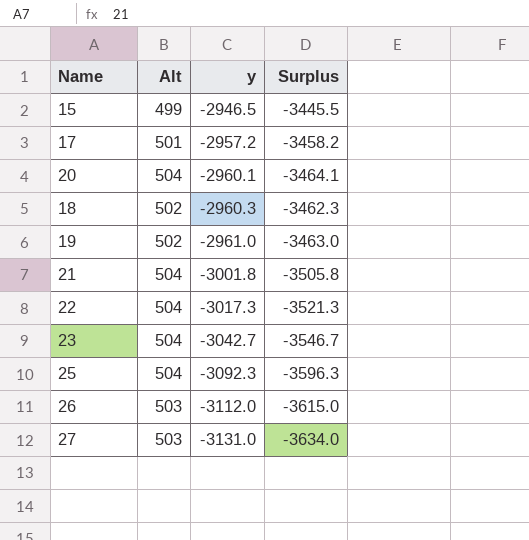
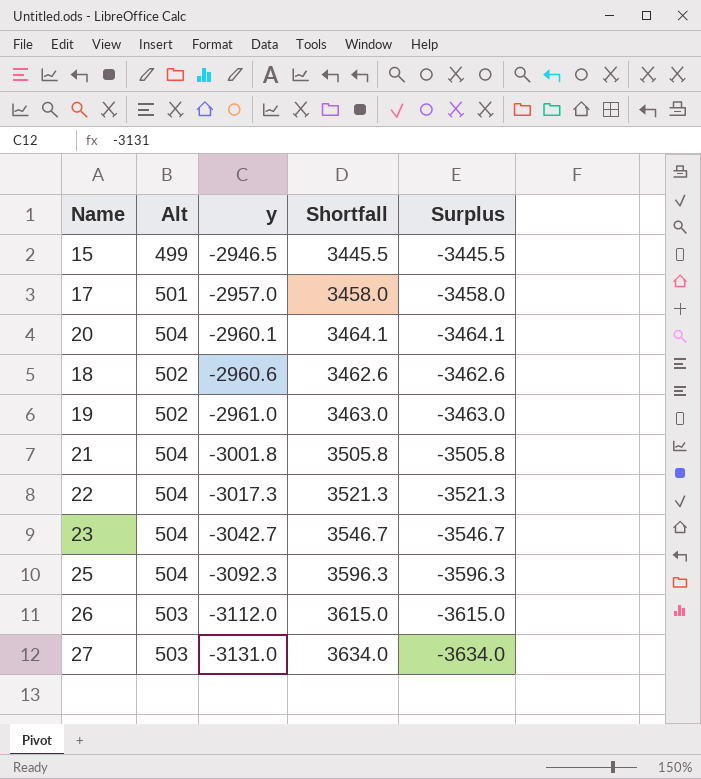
column Shortfall | formula: none -> [Alt] - [y]
17 | y: -2957.2 -> -2957.0
17 | Surplus: -3458.2 -> -3458.0
18 | y: -2960.3 -> -2960.6
18 | Surplus: -3462.3 -> -3462.6

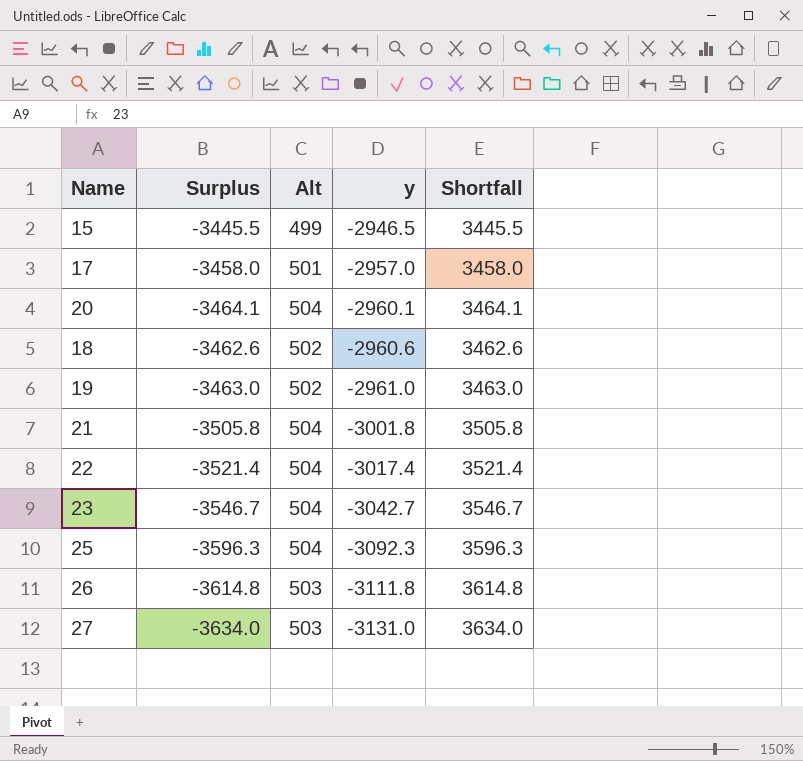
column Surplus | position: 5 -> 2
22 | Surplus: -3521.3 -> -3521.4
22 | y: -3017.3 -> -3017.4
22 | Shortfall: 3521.3 -> 3521.4
26 | Surplus: -3615.0 -> -3614.8
26 | y: -3112.0 -> -3111.8
26 | Shortfall: 3615.0 -> 3614.8

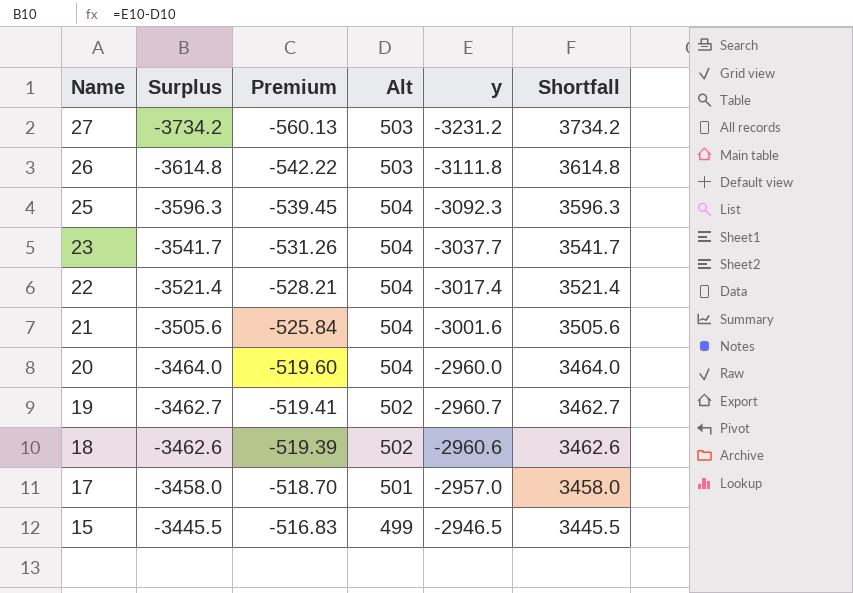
row order: y descending -> Name descending
column Premium | formula: none -> [Surplus] * 0.15
27 | Surplus: -3634.0 -> -3734.2
27 | y: -3131.0 -> -3231.2
27 | Shortfall: 3634.0 -> 3734.2
23 | Surplus: -3546.7 -> -3541.7
23 | y: -3042.7 -> -3037.7
23 | Shortfall: 3546.7 -> 3541.7
21 | Surplus: -3505.8 -> -3505.6
21 | y: -3001.8 -> -3001.6
21 | Shortfall: 3505.8 -> 3505.6
20 | Surplus: -3464.1 -> -3464.0
20 | y: -2960.1 -> -2960.0
20 | Shortfall: 3464.1 -> 3464.0
19 | Surplus: -3463.0 -> -3462.7
19 | y: -2961.0 -> -2960.7
19 | Shortfall: 3463.0 -> 3462.7

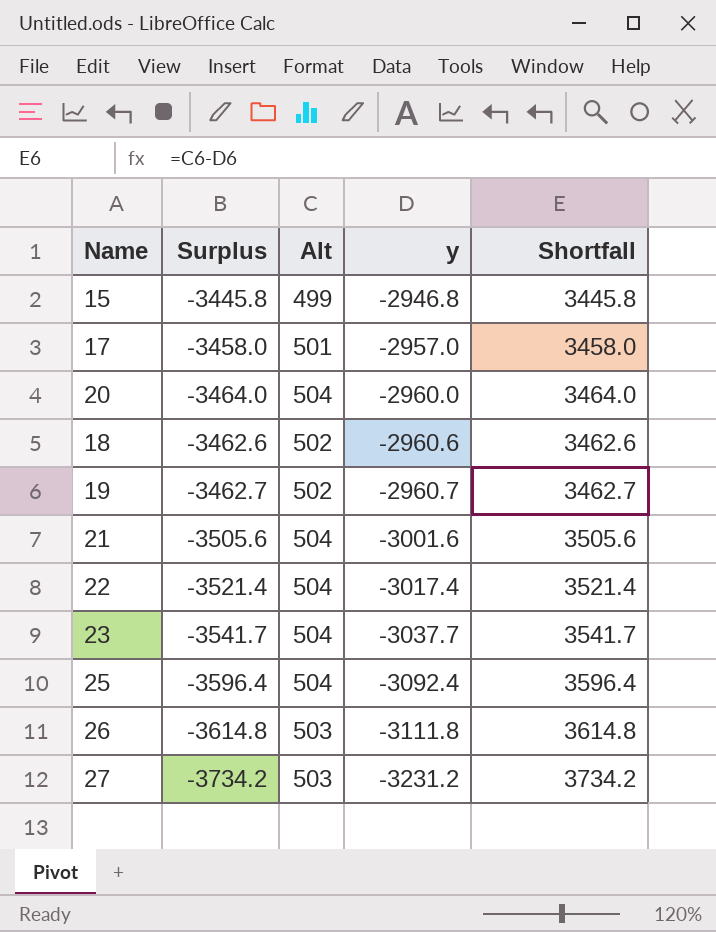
row order: Name descending -> y descending
column Premium | formula: [Surplus] * 0.15 -> none
15 | Surplus: -3445.5 -> -3445.8
15 | y: -2946.5 -> -2946.8
15 | Shortfall: 3445.5 -> 3445.8
25 | Surplus: -3596.3 -> -3596.4
25 | y: -3092.3 -> -3092.4
25 | Shortfall: 3596.3 -> 3596.4

